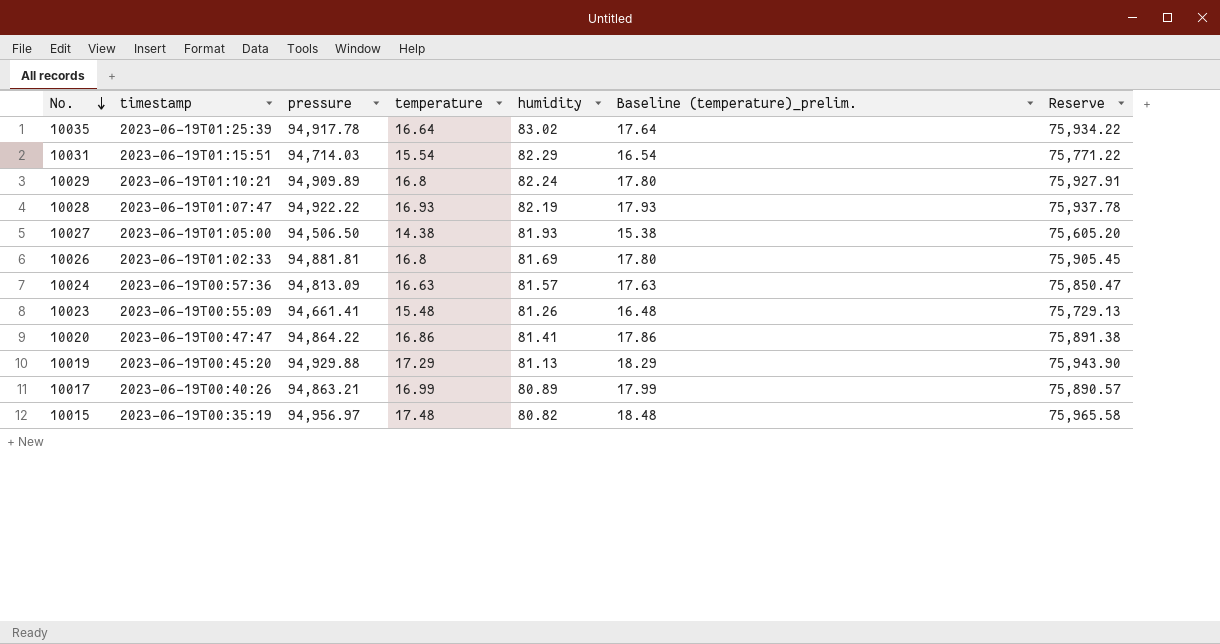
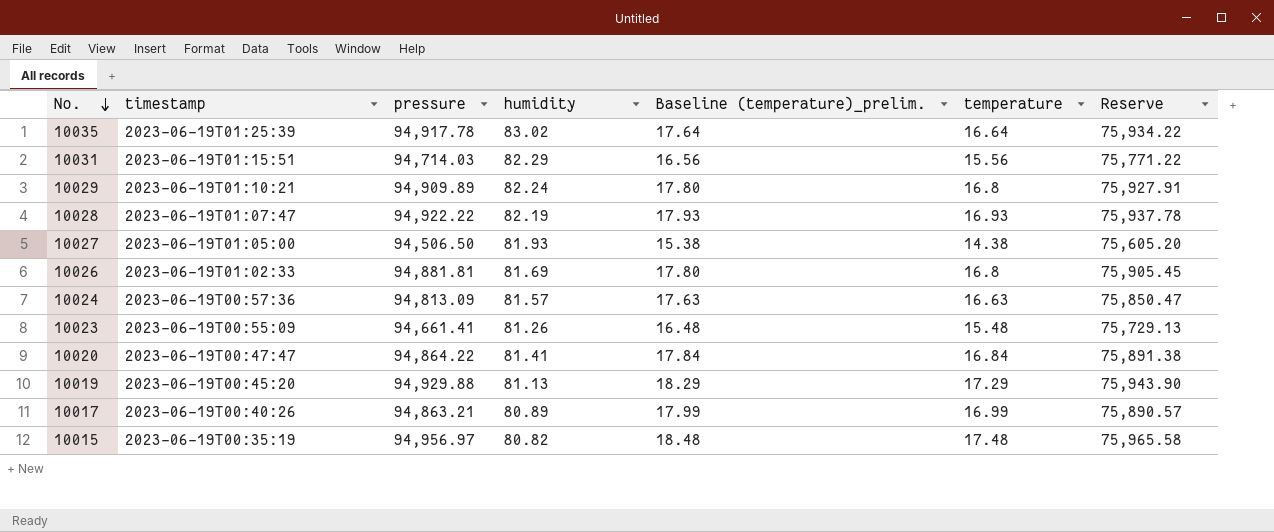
column temperature | position: 4 -> 6
10031 | Baseline (temperature)_prelim.: 16.54 -> 16.56
10031 | temperature: 15.54 -> 15.56
10020 | Baseline (temperature)_prelim.: 17.86 -> 17.84
10020 | temperature: 16.86 -> 16.84

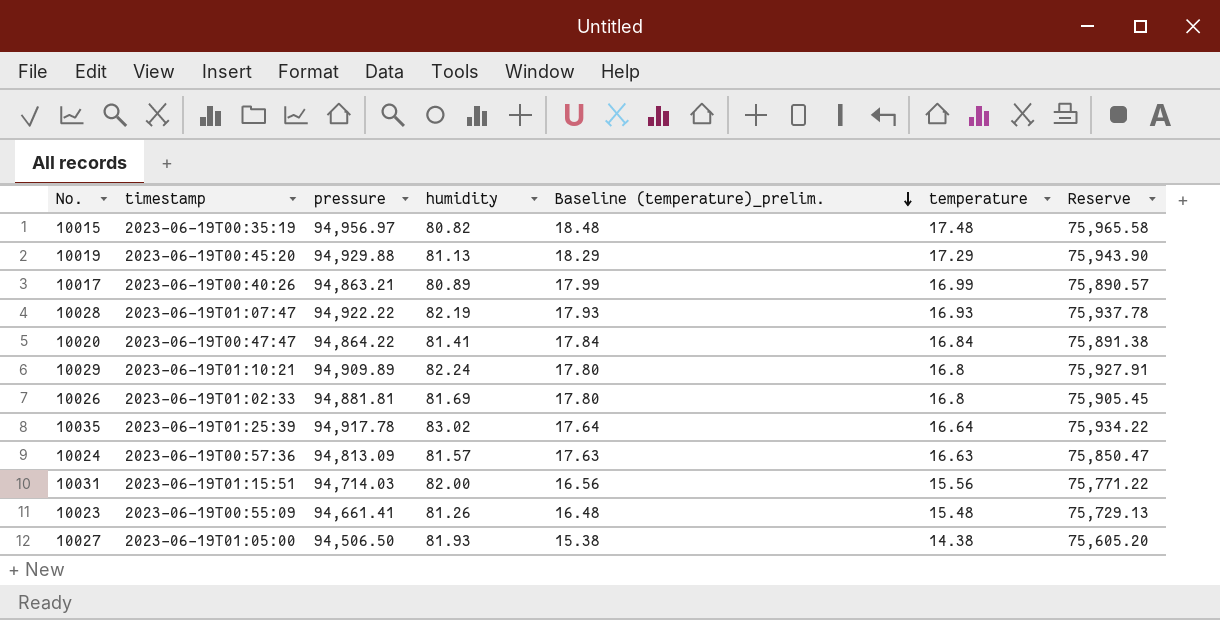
row order: No. descending -> Baseline (temperature)_prelim. descending
10031 | humidity: 82.29 -> 82.00

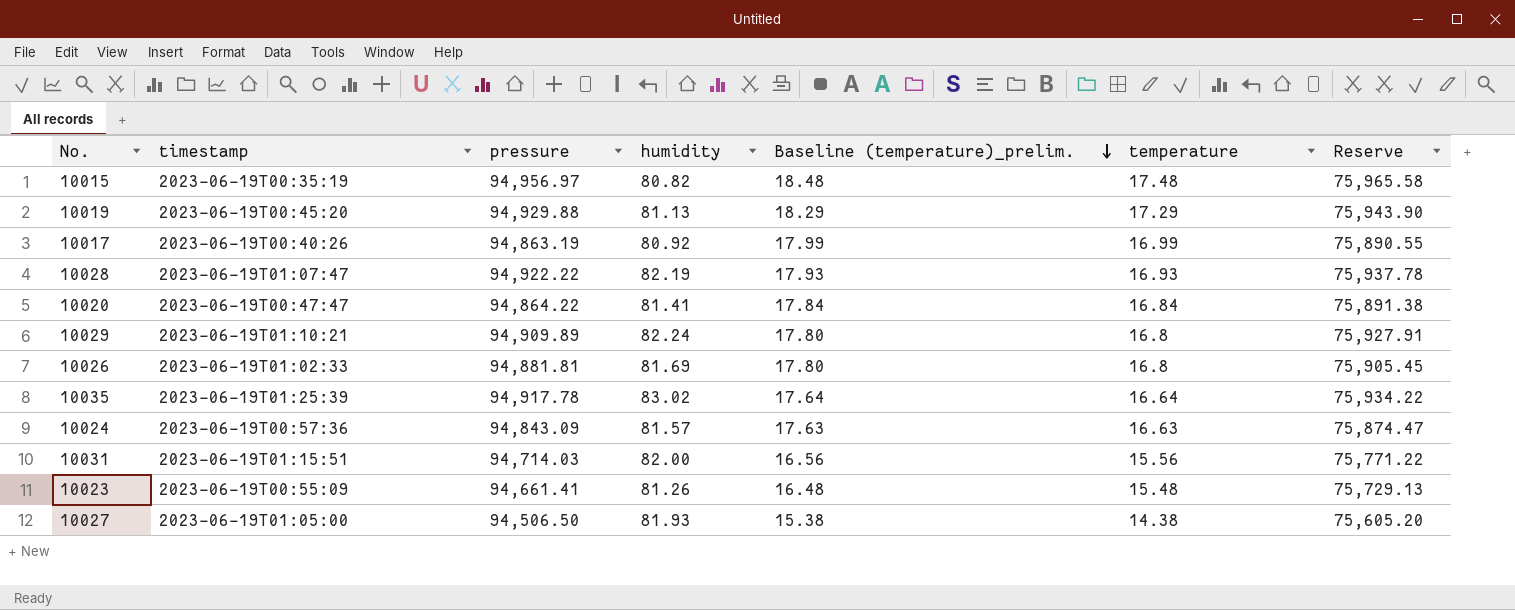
10017 | pressure: 94,863.21 -> 94,863.19
10017 | humidity: 80.89 -> 80.92
10017 | Reserve: 75,890.57 -> 75,890.55
10024 | pressure: 94,813.09 -> 94,843.09
10024 | Reserve: 75,850.47 -> 75,874.47

